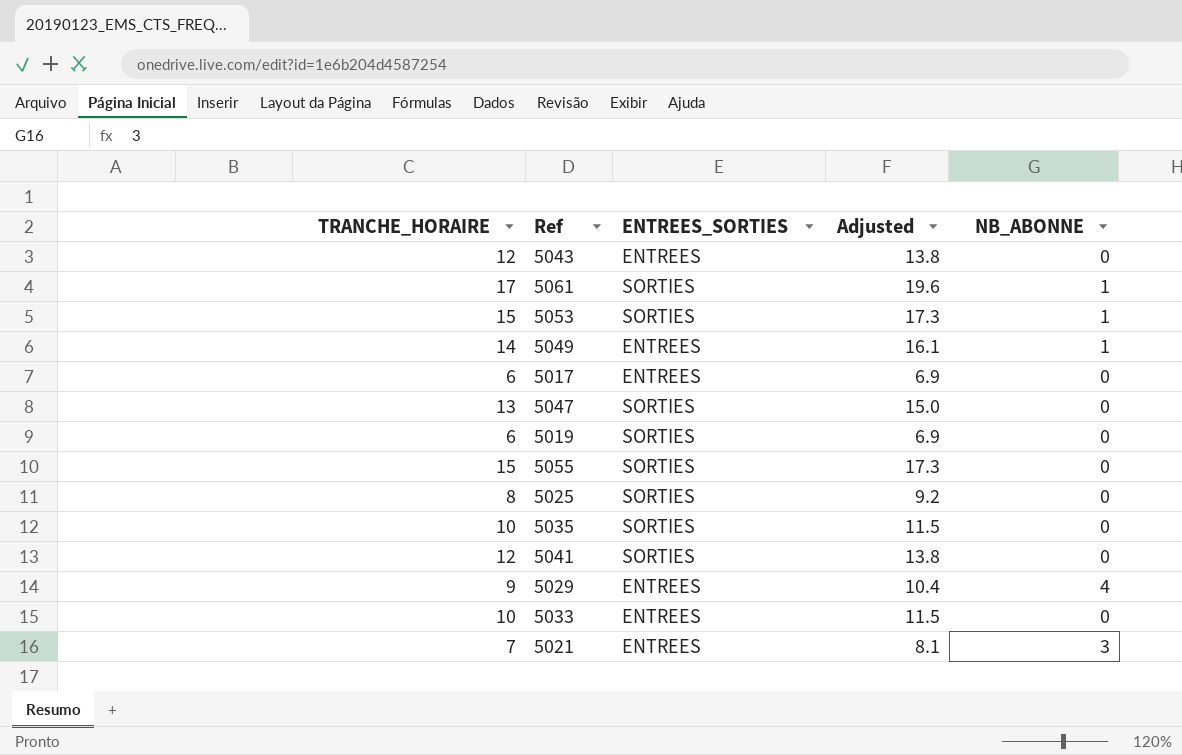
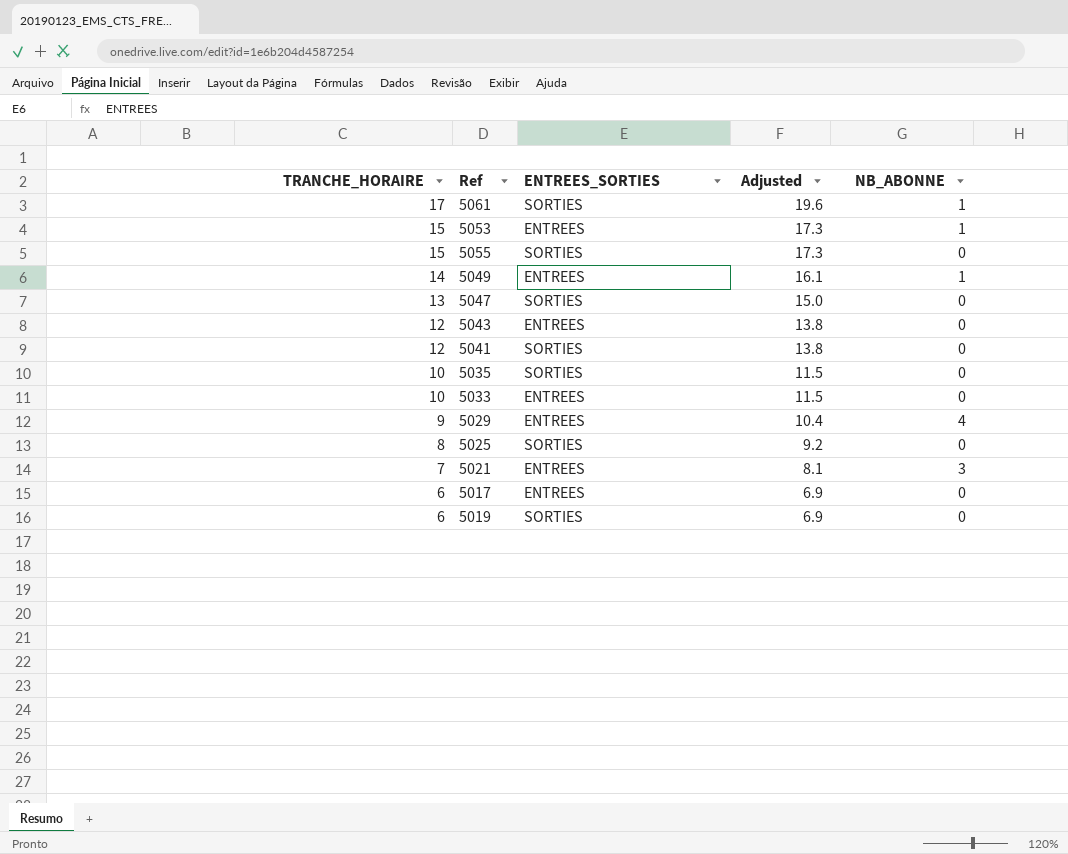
row order: none -> TRANCHE_HORAIRE descending
5053 | ENTREES_SORTIES: SORTIES -> ENTREES

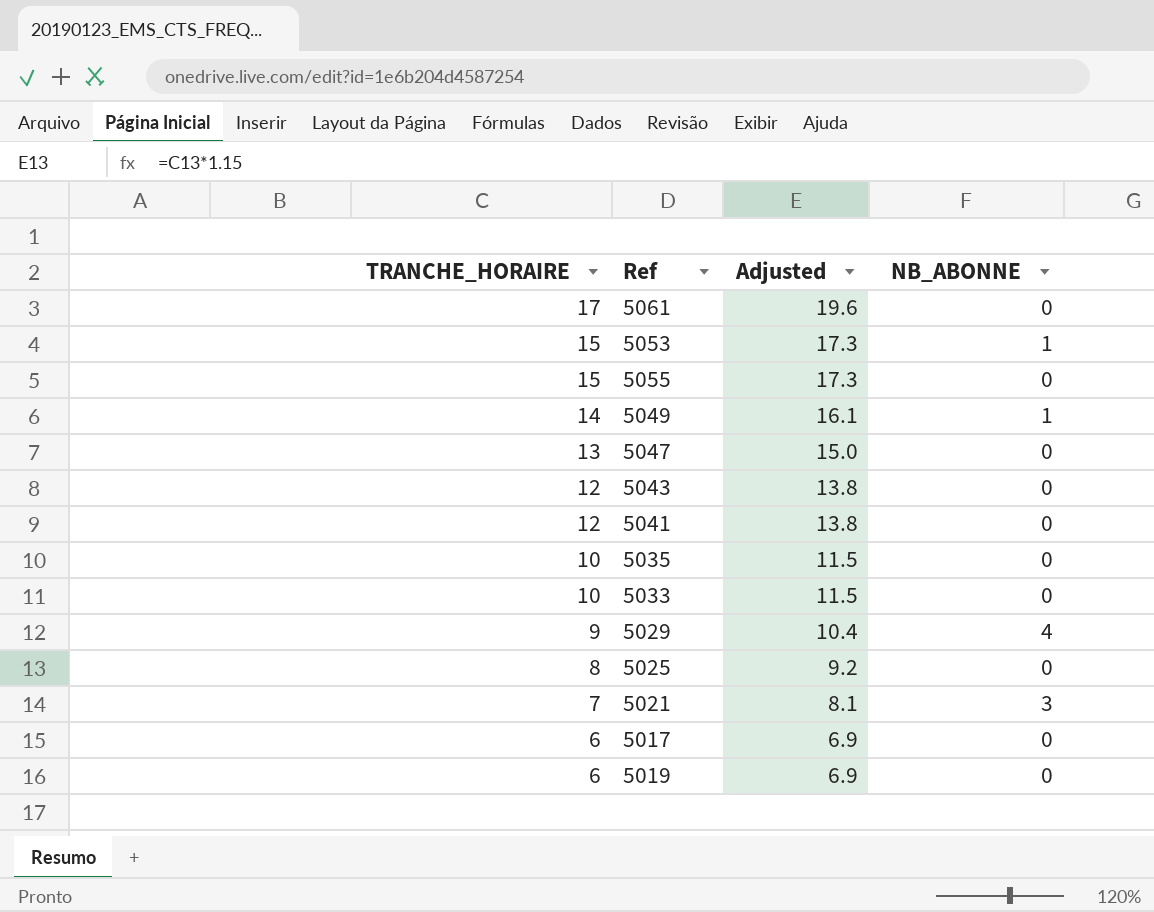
column ENTREES_SORTIES | position: 3 -> none
5061 | NB_ABONNE: 1 -> 0

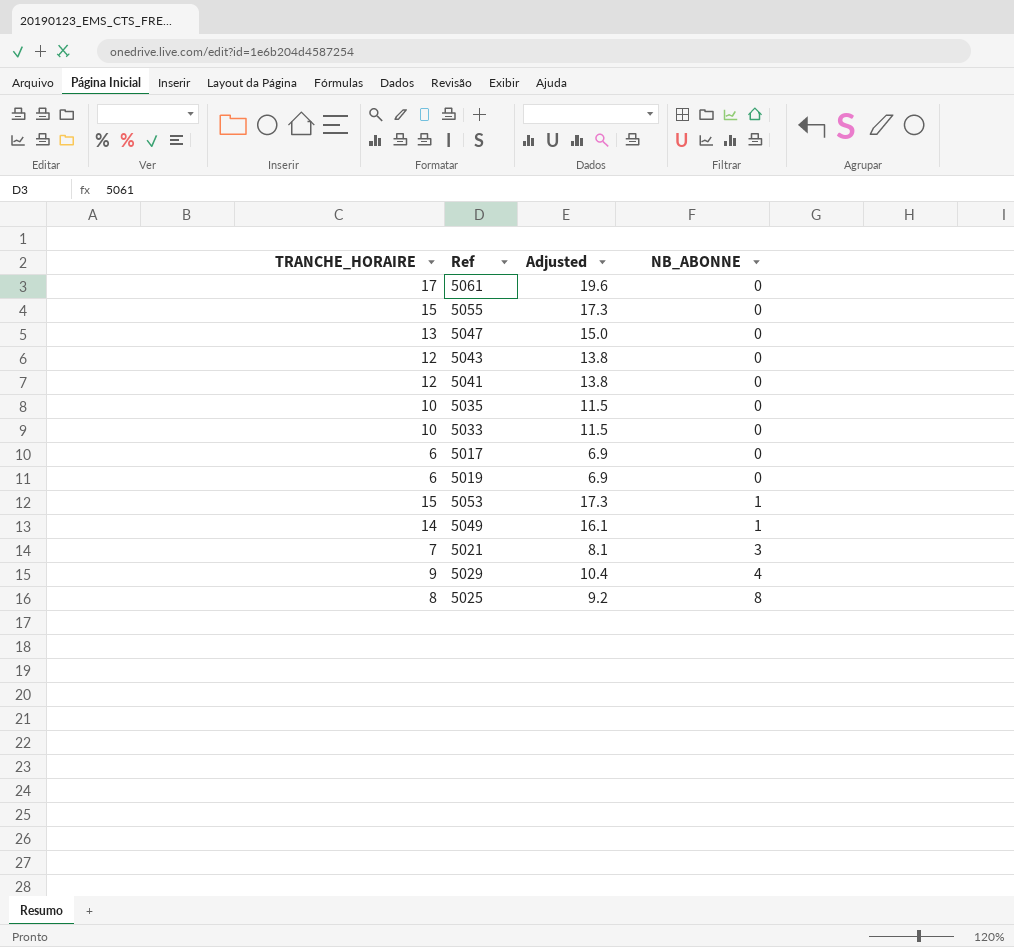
row order: TRANCHE_HORAIRE descending -> NB_ABONNE ascending
5025 | NB_ABONNE: 0 -> 8

